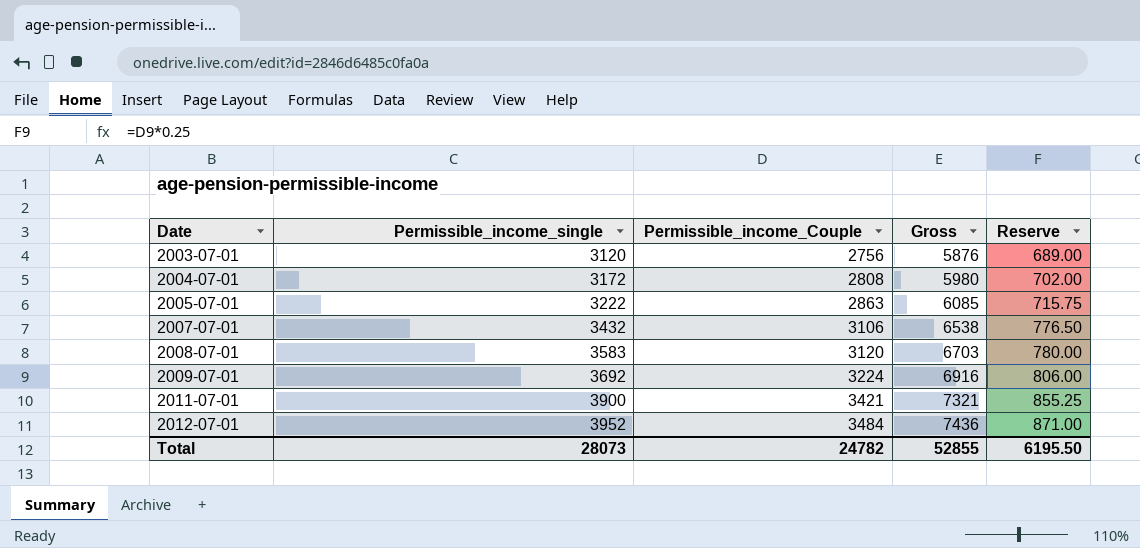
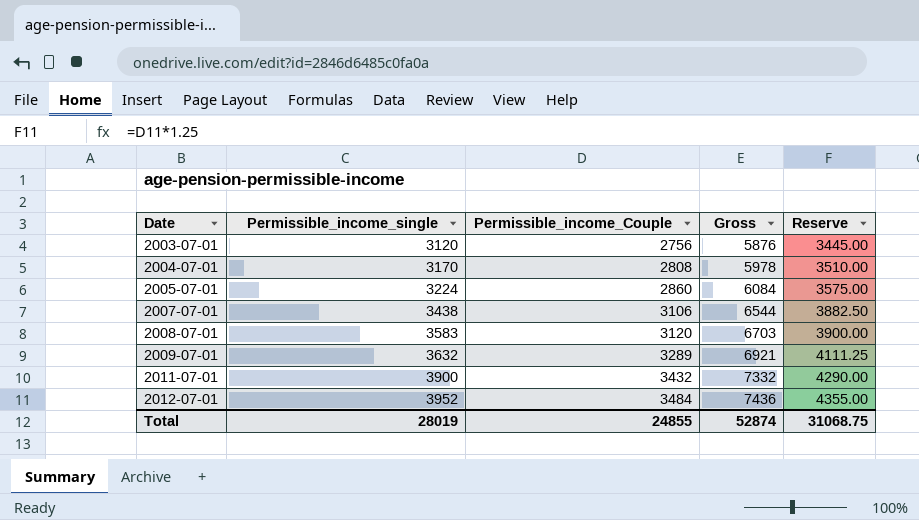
column Reserve | formula: [Permissible_income_Couple] * 0.25 -> [Permissible_income_Couple] * 1.25
2004-07-01 | Permissible_income_single: 3172 -> 3170
2004-07-01 | Gross: 5980 -> 5978
2005-07-01 | Permissible_income_single: 3222 -> 3224
2005-07-01 | Permissible_income_Couple: 2863 -> 2860
2005-07-01 | Gross: 6085 -> 6084
2007-07-01 | Permissible_income_single: 3432 -> 3438
2007-07-01 | Gross: 6538 -> 6544
2009-07-01 | Permissible_income_single: 3692 -> 3632
2009-07-01 | Permissible_income_Couple: 3224 -> 3289
2009-07-01 | Gross: 6916 -> 6921
2011-07-01 | Permissible_income_Couple: 3421 -> 3432
2011-07-01 | Gross: 7321 -> 7332
Total | Permissible_income_single: 28073 -> 28019
Total | Permissible_income_Couple: 24782 -> 24855
Total | Gross: 52855 -> 52874
Total | Reserve: 6195.50 -> 31068.75

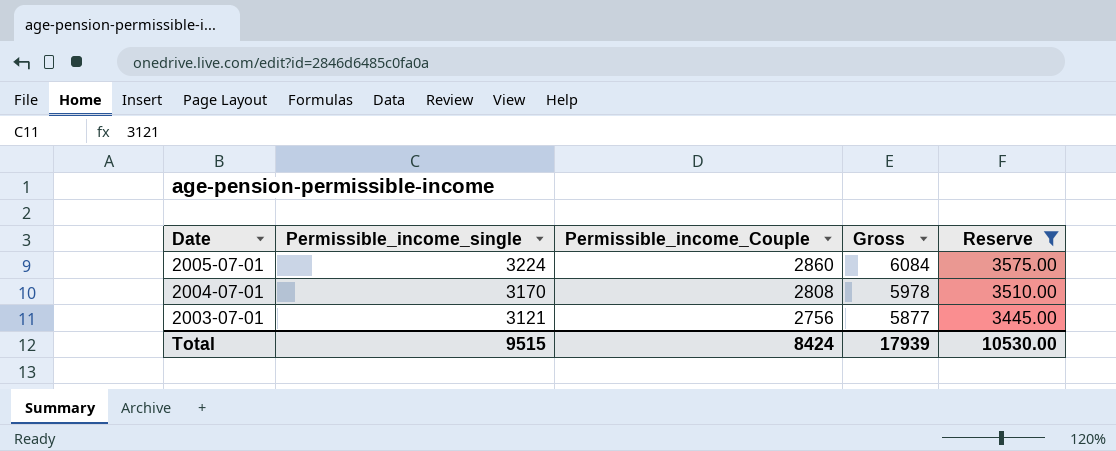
filter: none -> Reserve <= 3575.00
row order: Date ascending -> Date descending
2003-07-01 | Permissible_income_single: 3120 -> 3121
2003-07-01 | Gross: 5876 -> 5877
Total | Permissible_income_single: 28019 -> 9515
Total | Permissible_income_Couple: 24855 -> 8424
Total | Gross: 52874 -> 17939
Total | Reserve: 31068.75 -> 10530.00

